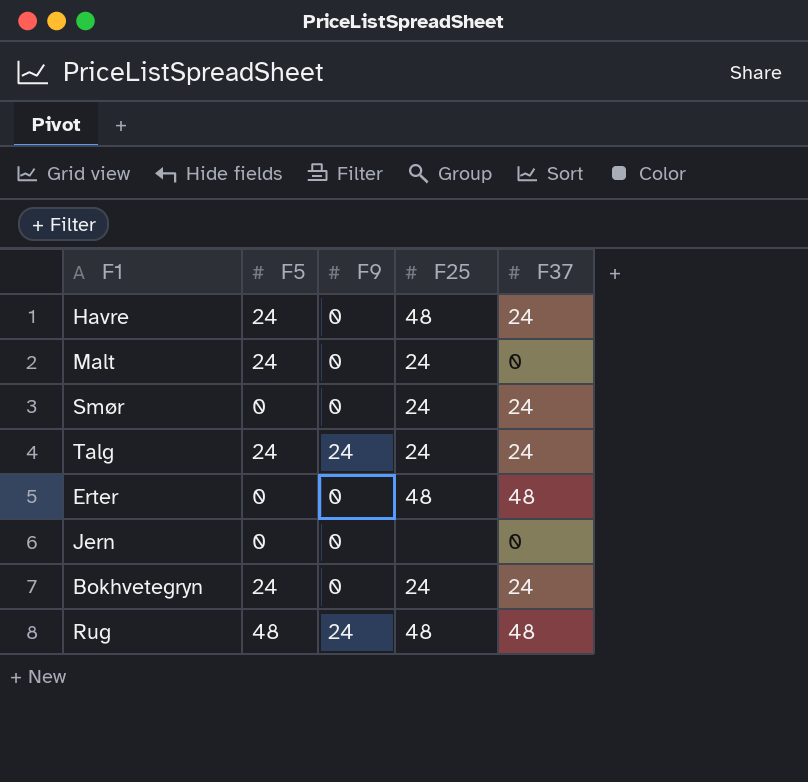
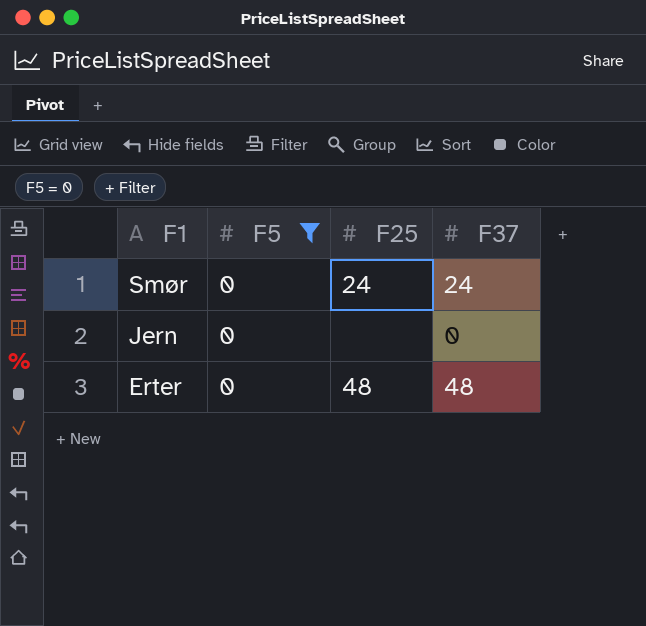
filter: none -> F5 = 0
row order: none -> F1 descending
column F9 | position: 3 -> none

